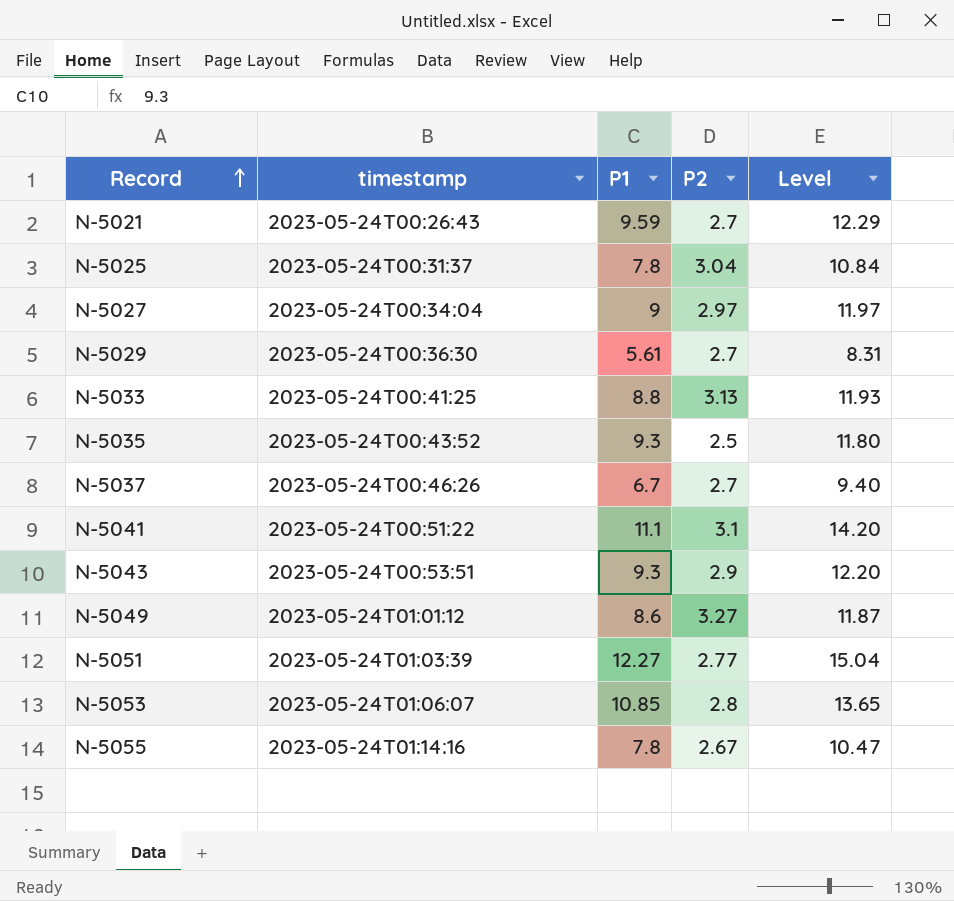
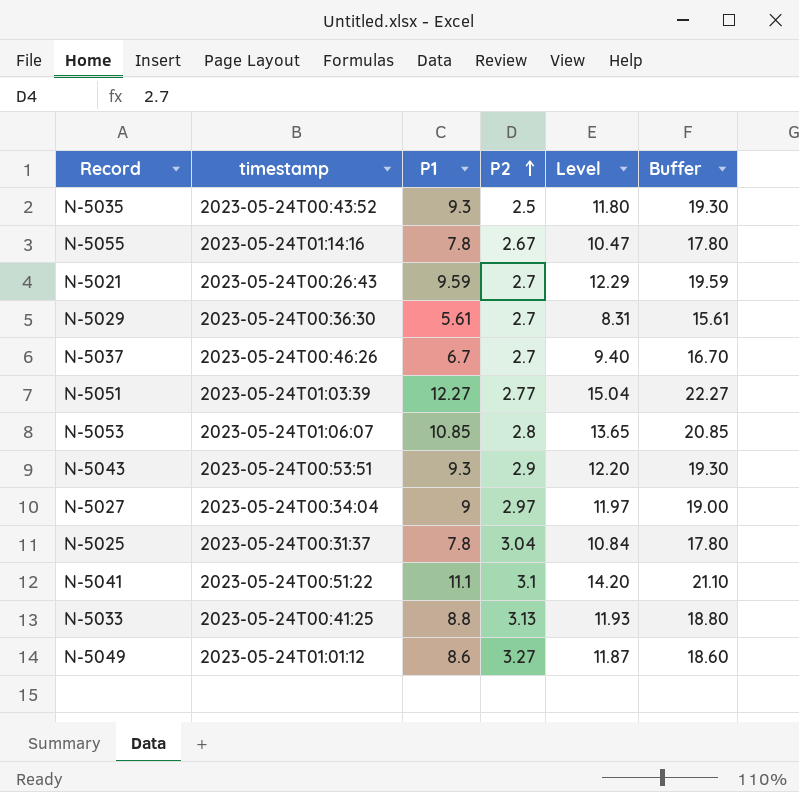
row order: Record ascending -> P2 ascending
column Buffer | formula: none -> [P1] + 10

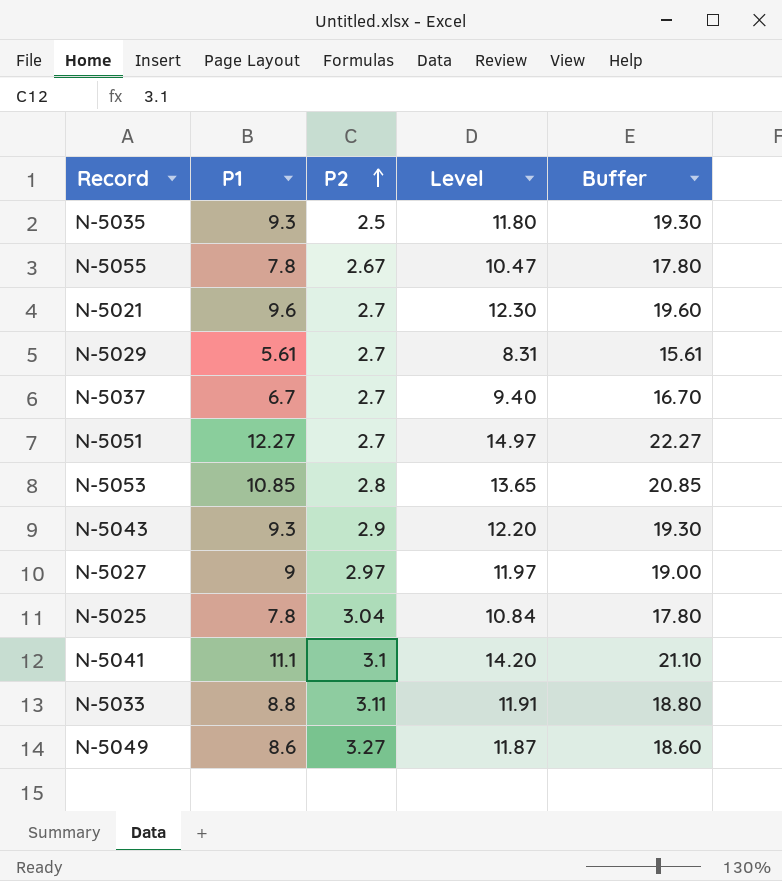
column timestamp | position: 2 -> none
N-5021 | P1: 9.59 -> 9.6
N-5021 | Level: 12.29 -> 12.30
N-5021 | Buffer: 19.59 -> 19.60
N-5051 | P2: 2.77 -> 2.7
N-5051 | Level: 15.04 -> 14.97
N-5033 | P2: 3.13 -> 3.11
N-5033 | Level: 11.93 -> 11.91

